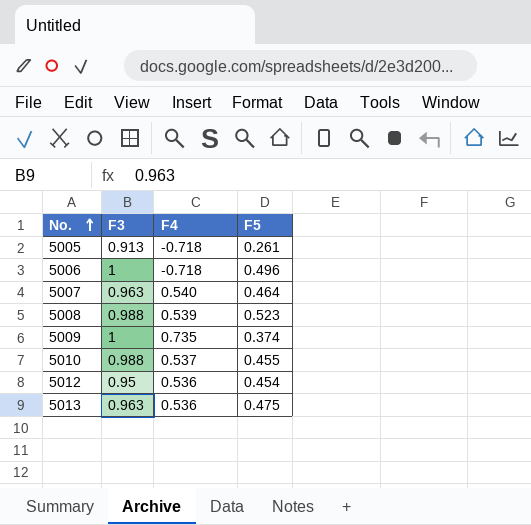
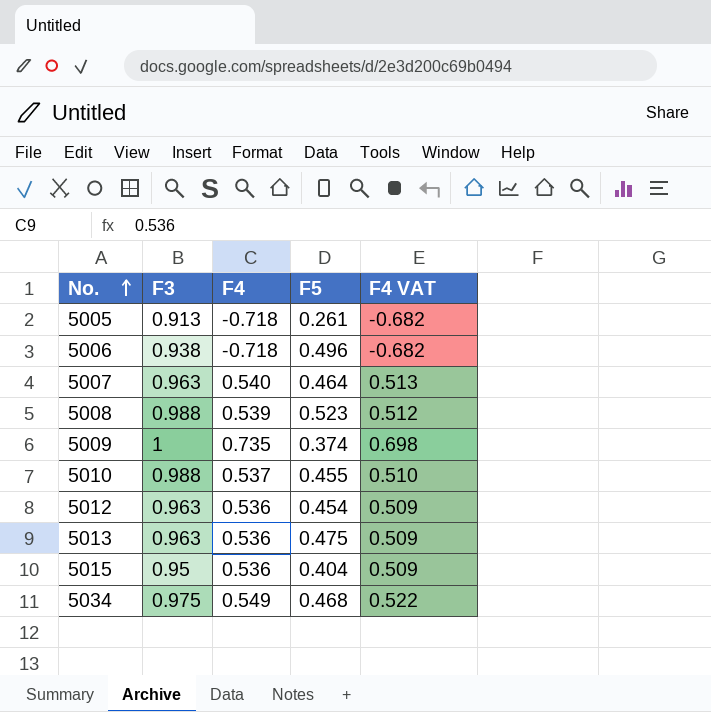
column F4 VAT | formula: none -> [F4] * 0.95
5006 | F3: 1 -> 0.938
5012 | F3: 0.95 -> 0.963
row 5015: none -> 0.95 | 0.536 | 0.404 | 0.509
row 5034: none -> 0.975 | 0.549 | 0.468 | 0.522

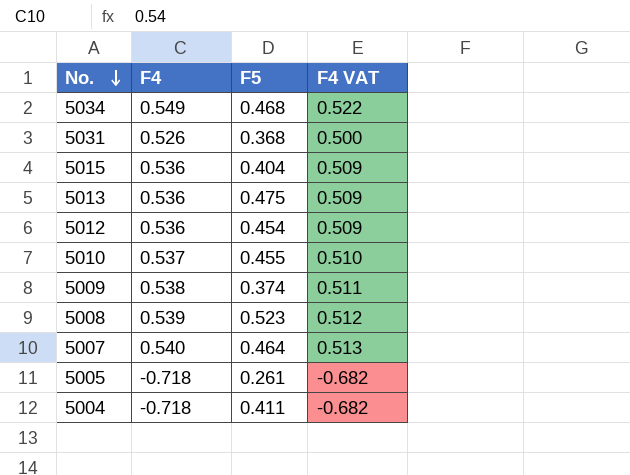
row order: No. ascending -> No. descending
column F3 | position: 2 -> none
row 5006: 0.938 | -0.718 | 0.496 | -0.682 -> none
row 5031: none -> 0.526 | 0.368 | 0.500
5009 | F4: 0.735 -> 0.538
5009 | F4 VAT: 0.698 -> 0.511
row 5004: none -> -0.718 | 0.411 | -0.682

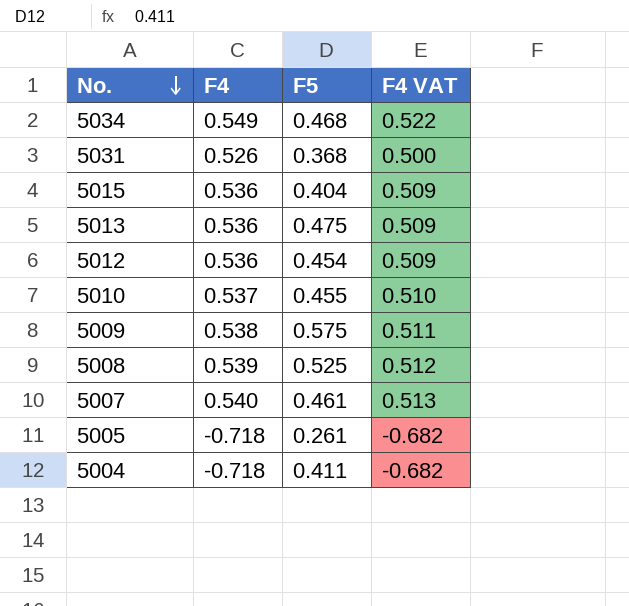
5009 | F5: 0.374 -> 0.575
5008 | F5: 0.523 -> 0.525
5007 | F5: 0.464 -> 0.461

